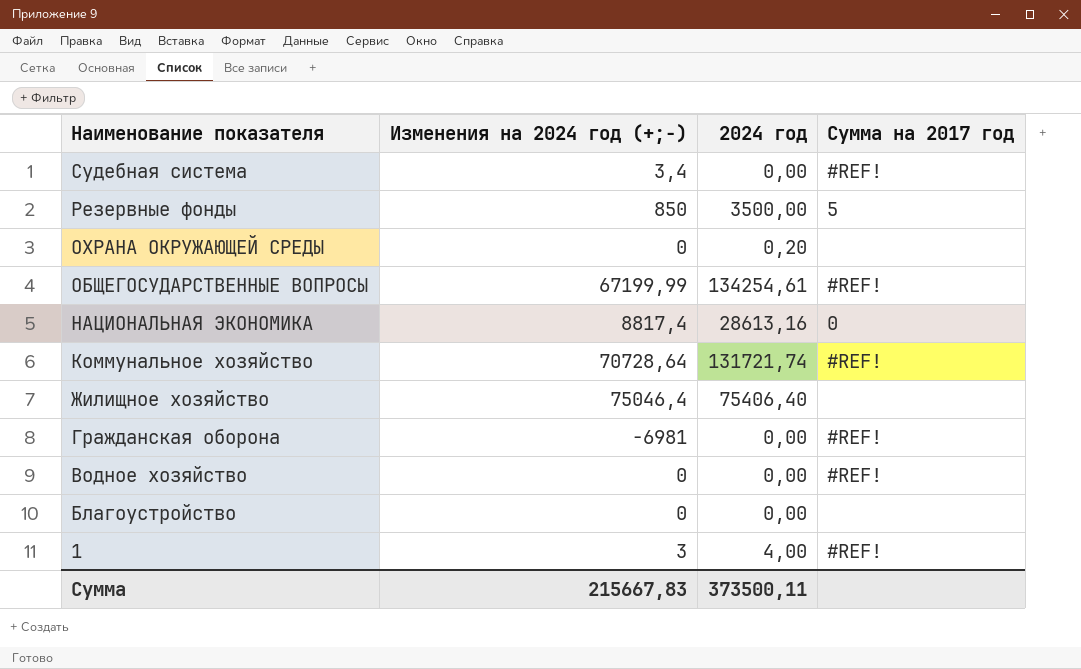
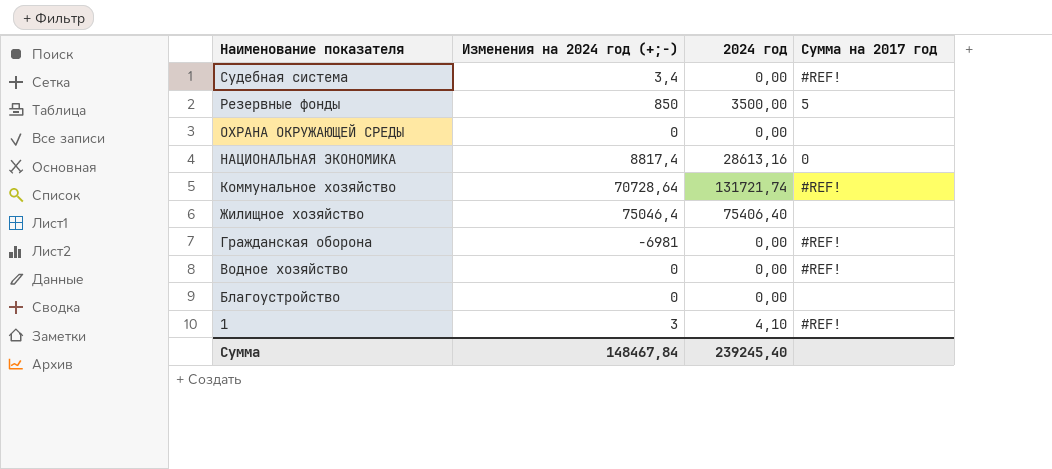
row ОБЩЕГОСУДАРСТВЕННЫЕ ВОПРОСЫ: 67199,99 | 134254,61 | #REF! -> none
ОХРАНА ОКРУЖАЮЩЕЙ СРЕДЫ | 2024 год: 0,20 -> 0,00
1 | 2024 год: 4,00 -> 4,10
Сумма | Изменения на 2024 год (+;-): 215667,83 -> 148467,84
Сумма | 2024 год: 373500,11 -> 239245,40

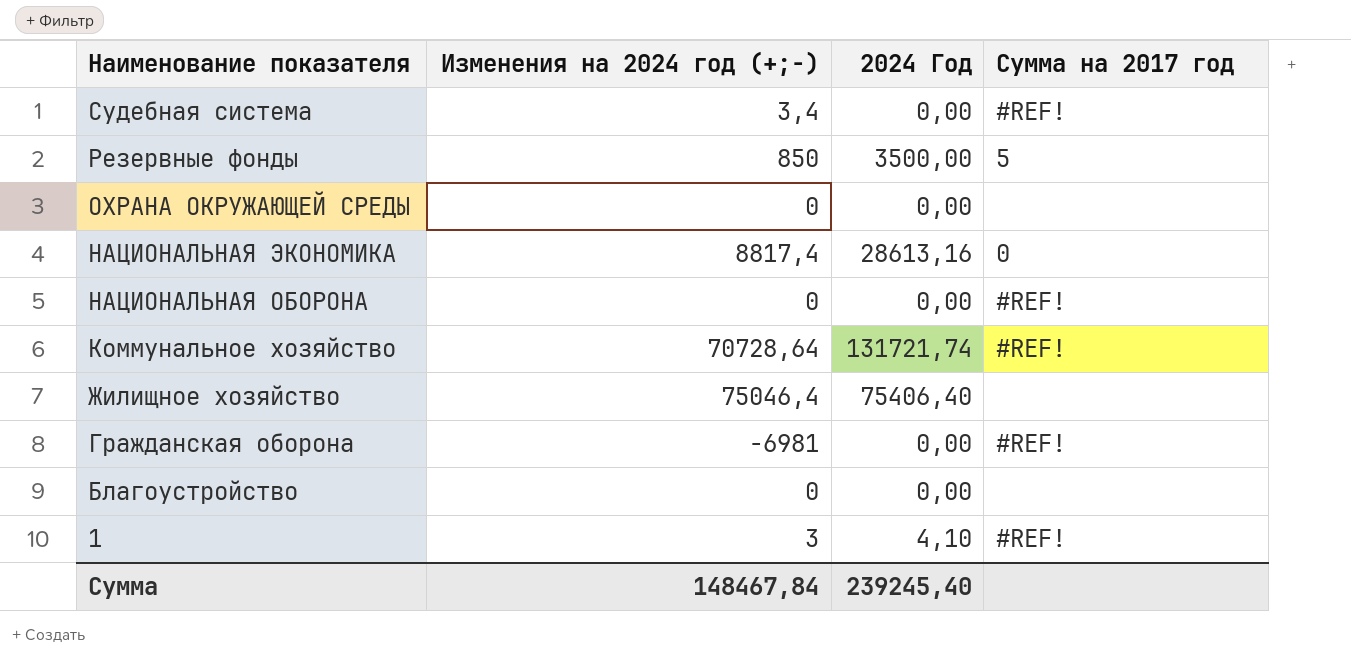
column name: 2024 год -> 2024 Год
row Водное хозяйство: 0 | 0,00 | #REF! -> none
row НАЦИОНАЛЬНАЯ ОБОРОНА: none -> 0 | 0,00 | #REF!

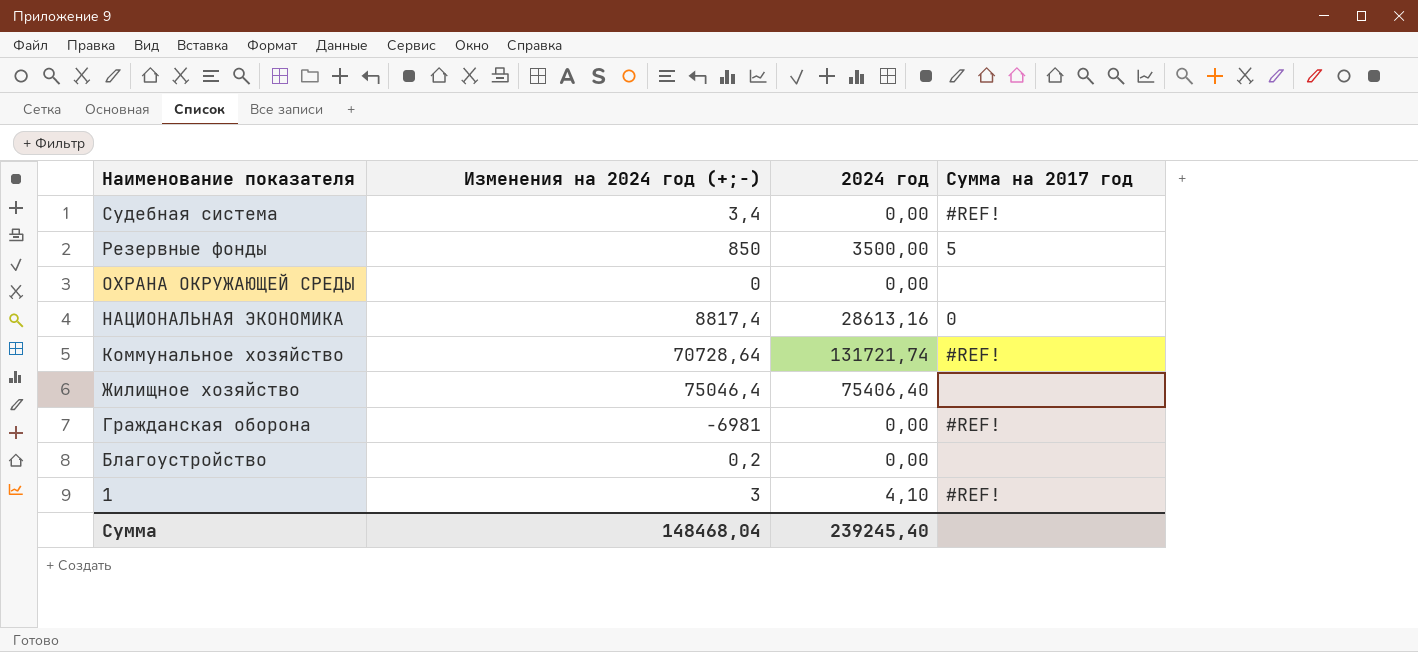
column name: 2024 Год -> 2024 год
row НАЦИОНАЛЬНАЯ ОБОРОНА: 0 | 0,00 | #REF! -> none
Благоустройство | Изменения на 2024 год (+;-): 0 -> 0,2
Сумма | Изменения на 2024 год (+;-): 148467,84 -> 148468,04

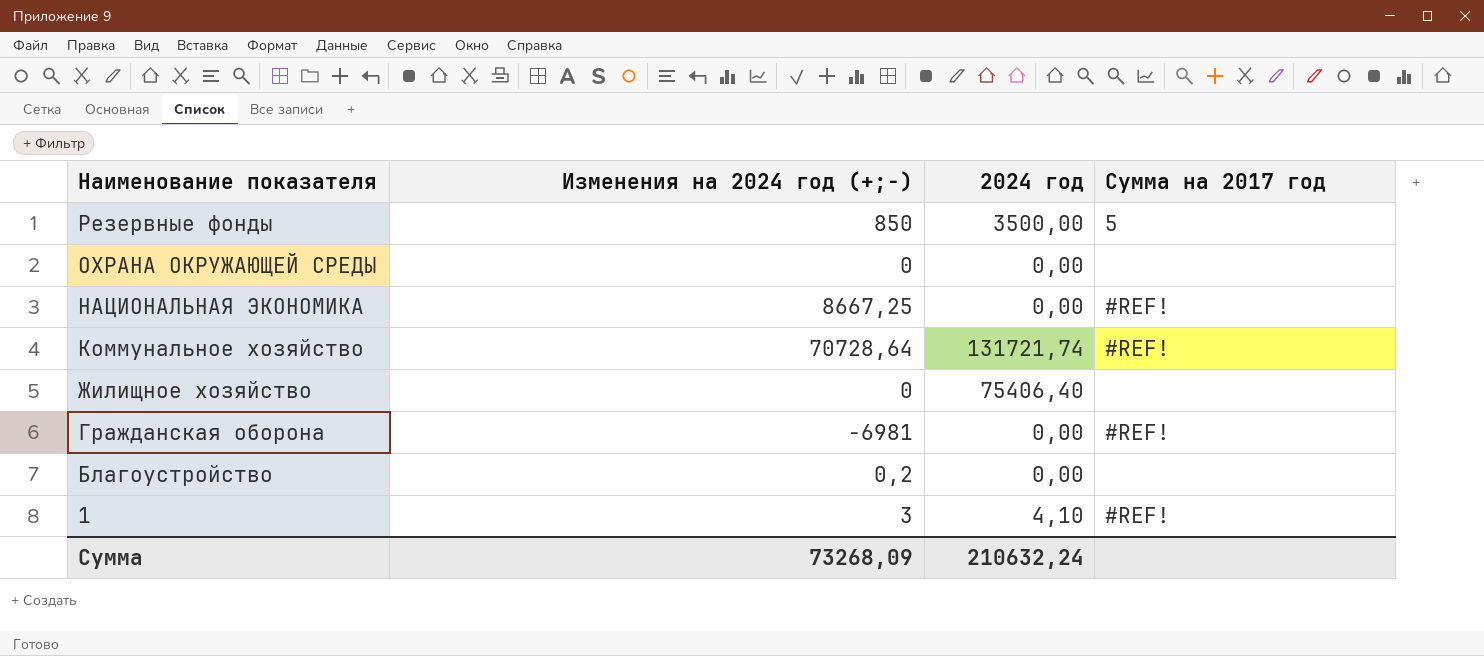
row Судебная система: 3,4 | 0,00 | #REF! -> none
НАЦИОНАЛЬНАЯ ЭКОНОМИКА | Изменения на 2024 год (+;-): 8817,4 -> 8667,25
НАЦИОНАЛЬНАЯ ЭКОНОМИКА | 2024 год: 28613,16 -> 0,00
НАЦИОНАЛЬНАЯ ЭКОНОМИКА | Сумма на 2017 год: 0 -> #REF!
Жилищное хозяйство | Изменения на 2024 год (+;-): 75046,4 -> 0
Сумма | Изменения на 2024 год (+;-): 148468,04 -> 73268,09
Сумма | 2024 год: 239245,40 -> 210632,24

